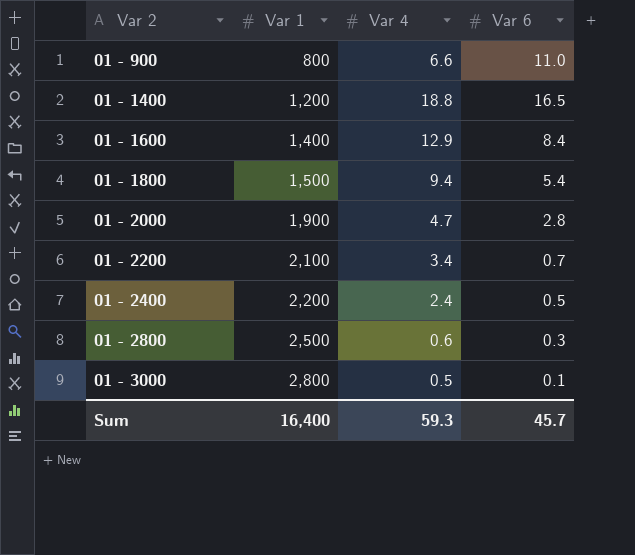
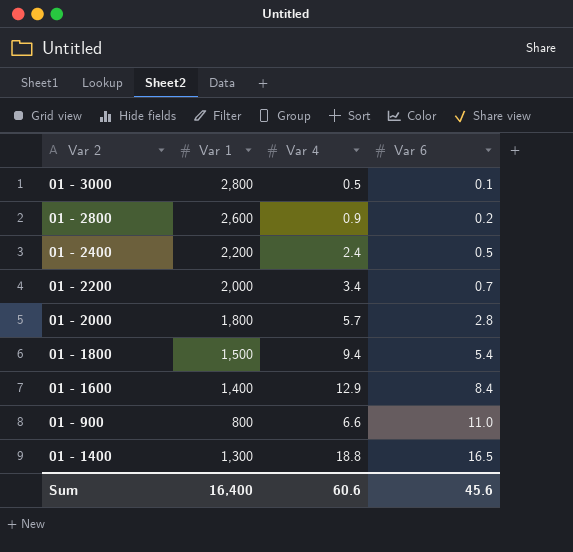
row order: Var 2 ascending -> Var 6 ascending
01 - 2800 | Var 1: 2,500 -> 2,600
01 - 2800 | Var 4: 0.6 -> 0.9
01 - 2800 | Var 6: 0.3 -> 0.2
01 - 2200 | Var 1: 2,100 -> 2,000
01 - 2000 | Var 1: 1,900 -> 1,800
01 - 2000 | Var 4: 4.7 -> 5.7
01 - 1400 | Var 1: 1,200 -> 1,300
Sum | Var 4: 59.3 -> 60.6
Sum | Var 6: 45.7 -> 45.6

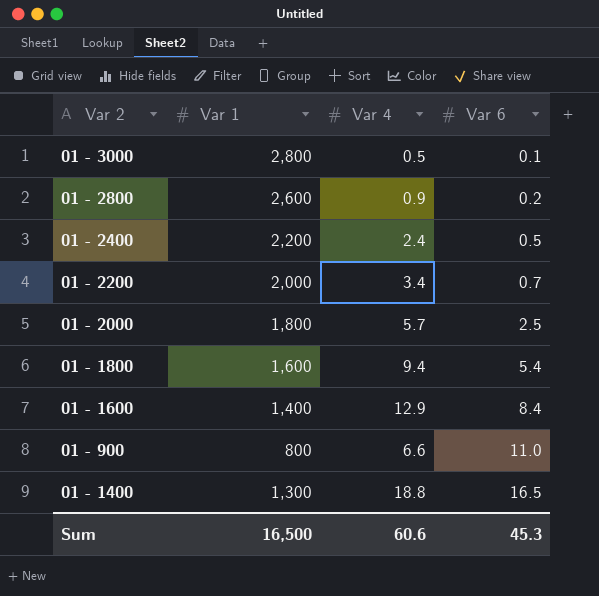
01 - 2000 | Var 6: 2.8 -> 2.5
01 - 1800 | Var 1: 1,500 -> 1,600
Sum | Var 1: 16,400 -> 16,500
Sum | Var 6: 45.6 -> 45.3

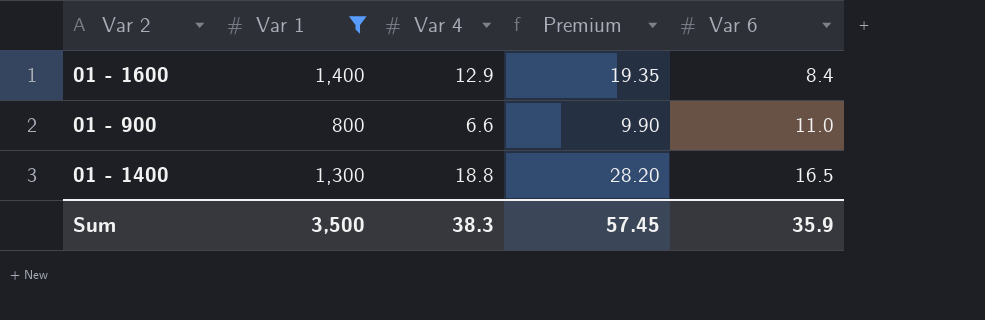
filter: none -> Var 1 <= 1,400
column Premium | formula: none -> [Var 4] * 1.5
Sum | Var 1: 16,500 -> 3,500
Sum | Var 4: 60.6 -> 38.3
Sum | Var 6: 45.3 -> 35.9

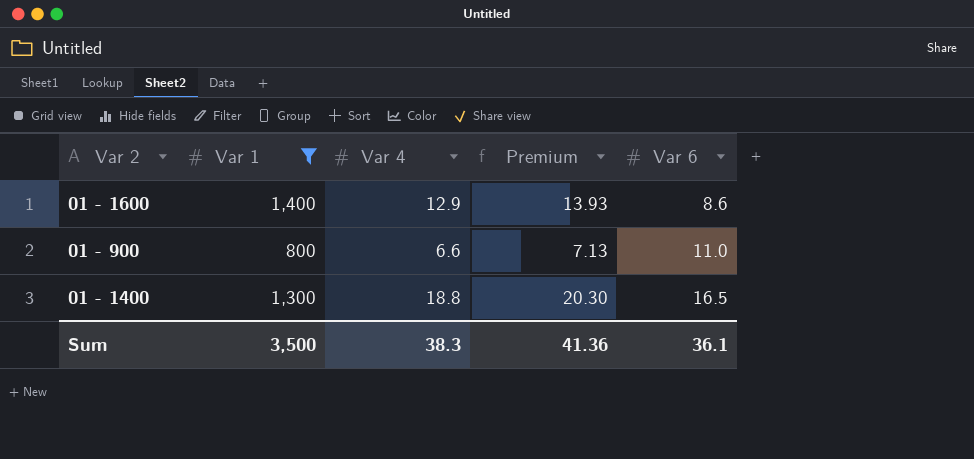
column Premium | formula: [Var 4] * 1.5 -> [Var 4] * 1.08
01 - 1600 | Var 6: 8.4 -> 8.6
Sum | Premium: 57.45 -> 41.36
Sum | Var 6: 35.9 -> 36.1

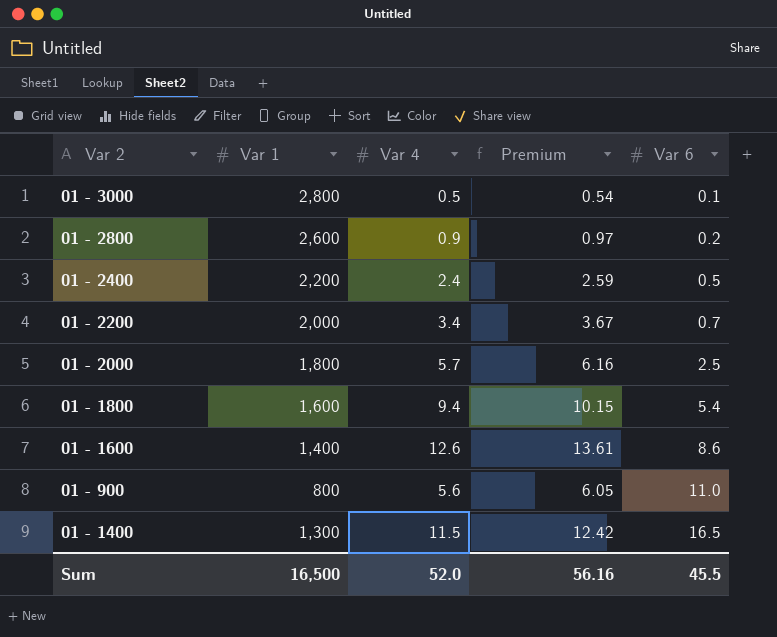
filter: Var 1 <= 1,400 -> none
01 - 1600 | Var 4: 12.9 -> 12.6
01 - 1600 | Premium: 13.93 -> 13.61
01 - 900 | Var 4: 6.6 -> 5.6
01 - 900 | Premium: 7.13 -> 6.05
01 - 1400 | Var 4: 18.8 -> 11.5
01 - 1400 | Premium: 20.30 -> 12.42
Sum | Var 1: 3,500 -> 16,500
Sum | Var 4: 38.3 -> 52.0
Sum | Premium: 41.36 -> 56.16
Sum | Var 6: 36.1 -> 45.5

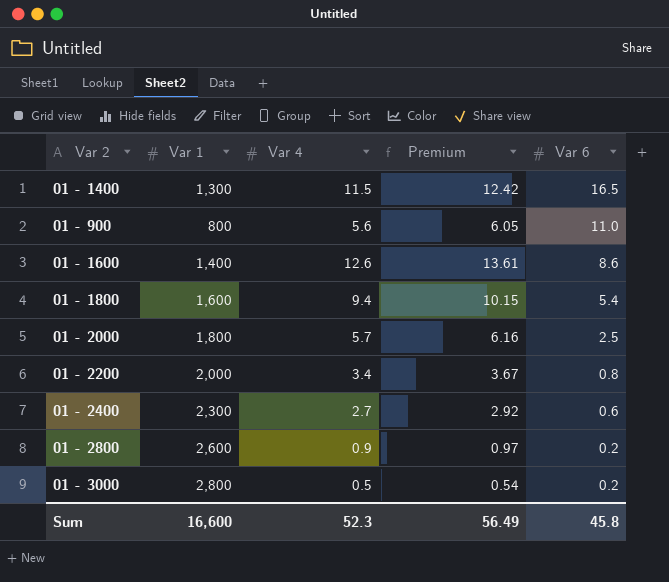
row order: Var 6 ascending -> Var 6 descending
01 - 2200 | Var 6: 0.7 -> 0.8
01 - 2400 | Var 1: 2,200 -> 2,300
01 - 2400 | Var 4: 2.4 -> 2.7
01 - 2400 | Premium: 2.59 -> 2.92
01 - 2400 | Var 6: 0.5 -> 0.6
01 - 3000 | Var 6: 0.1 -> 0.2
Sum | Var 1: 16,500 -> 16,600
Sum | Var 4: 52.0 -> 52.3
Sum | Premium: 56.16 -> 56.49
Sum | Var 6: 45.5 -> 45.8

